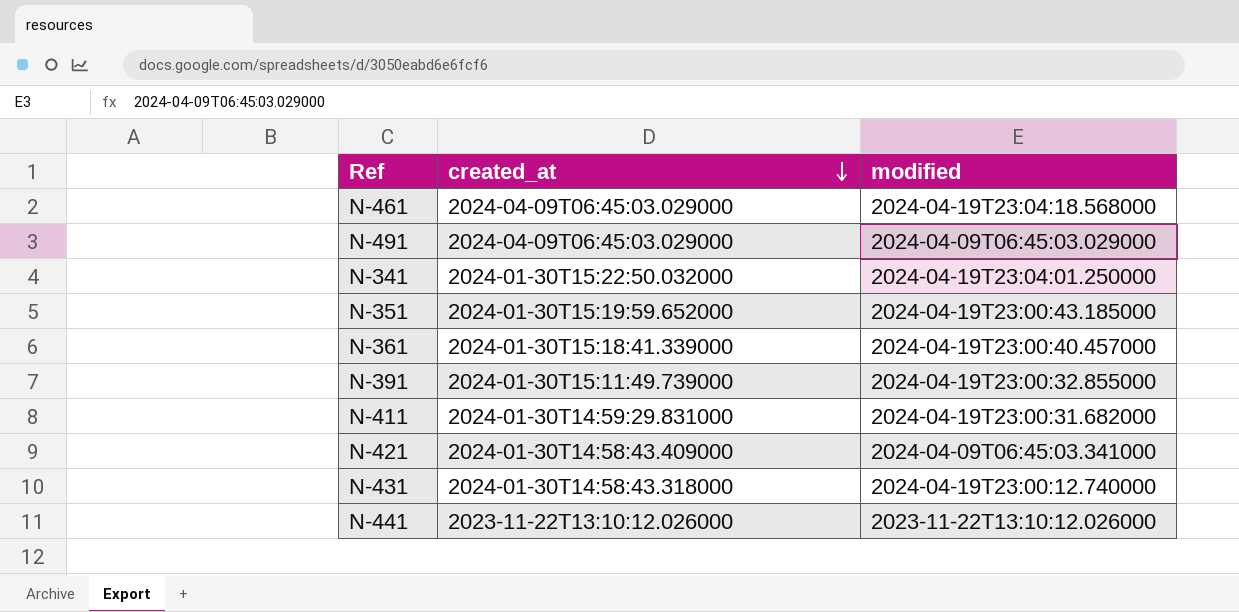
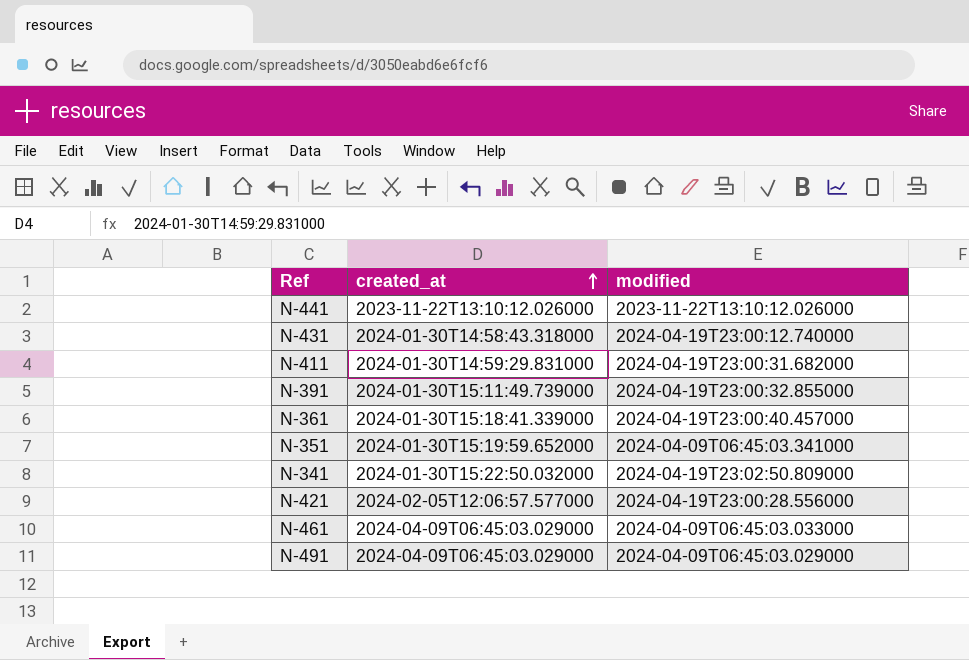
row order: created_at descending -> created_at ascending
N-351 | modified: 2024-04-19T23:00:43.185000 -> 2024-04-09T06:45:03.341000
N-341 | modified: 2024-04-19T23:04:01.250000 -> 2024-04-19T23:02:50.809000
N-421 | created_at: 2024-01-30T14:58:43.409000 -> 2024-02-05T12:06:57.577000
N-421 | modified: 2024-04-09T06:45:03.341000 -> 2024-04-19T23:00:28.556000
N-461 | modified: 2024-04-19T23:04:18.568000 -> 2024-04-09T06:45:03.033000

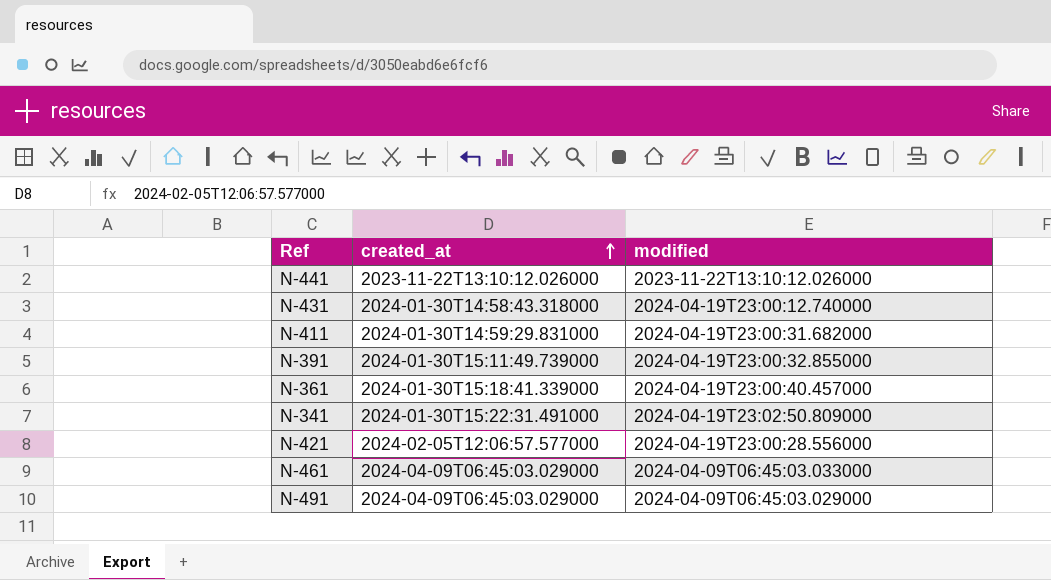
row N-351: 2024-01-30T15:19:59.652000 | 2024-04-09T06:45:03.341000 -> none
N-341 | created_at: 2024-01-30T15:22:50.032000 -> 2024-01-30T15:22:31.491000

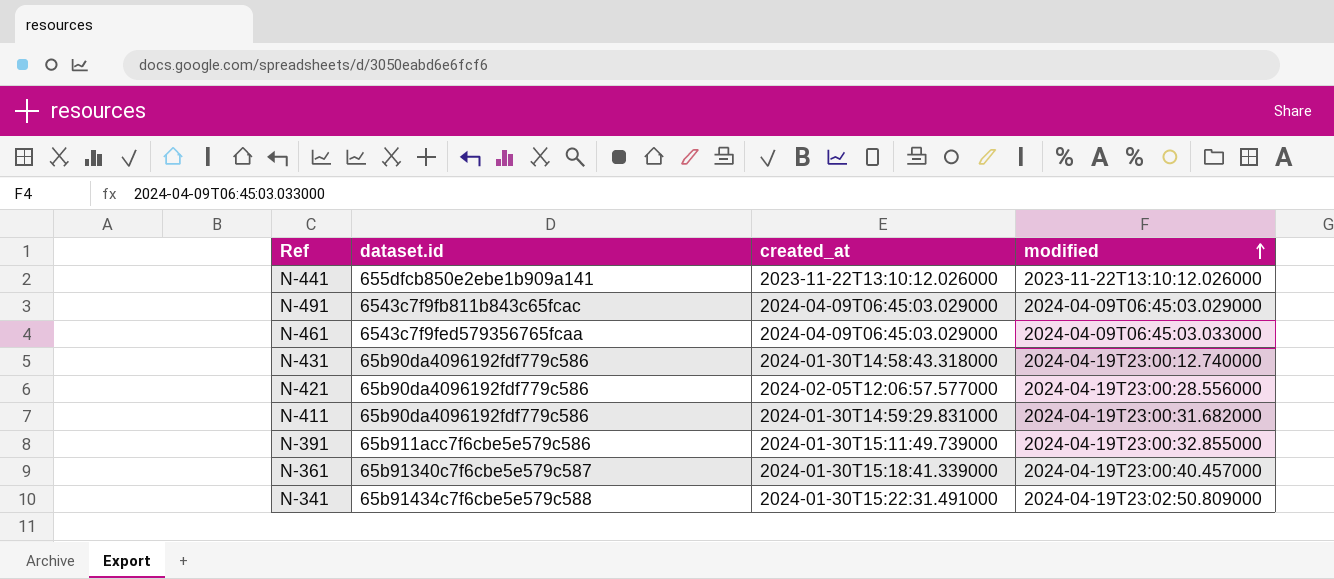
row order: created_at ascending -> modified ascending
column dataset.id | position: none -> 2

